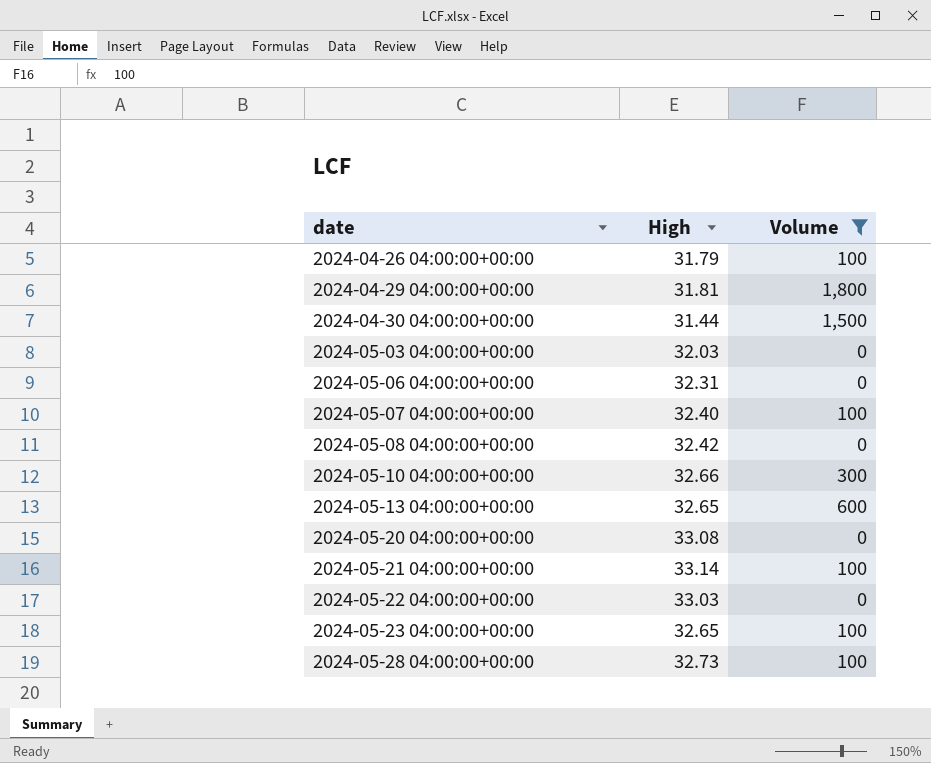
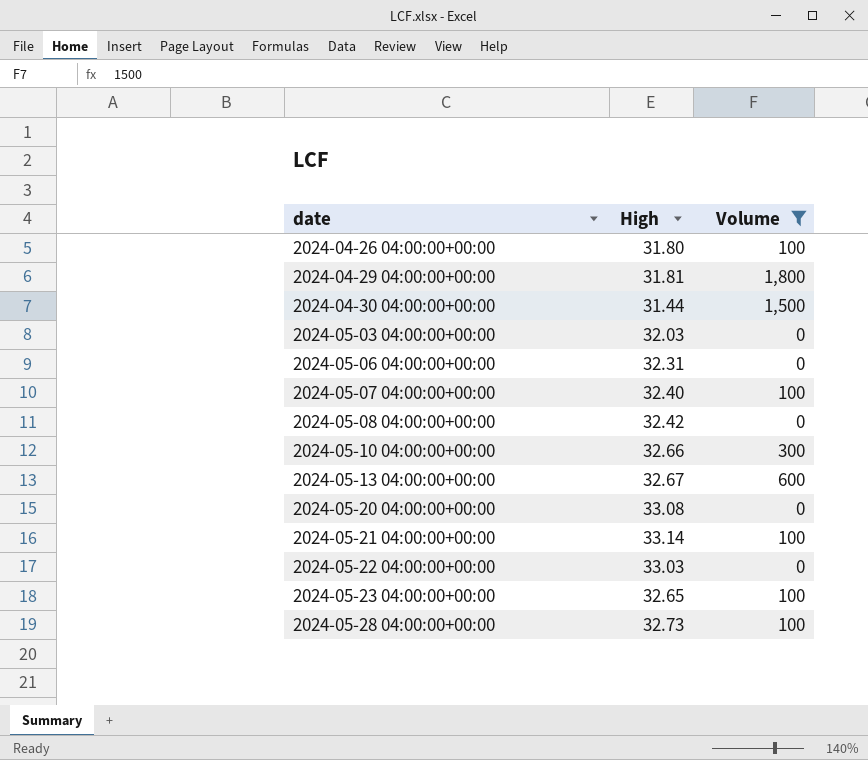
2024-04-26 04:00:00+00:00 | High: 31.79 -> 31.80
2024-05-13 04:00:00+00:00 | High: 32.65 -> 32.67

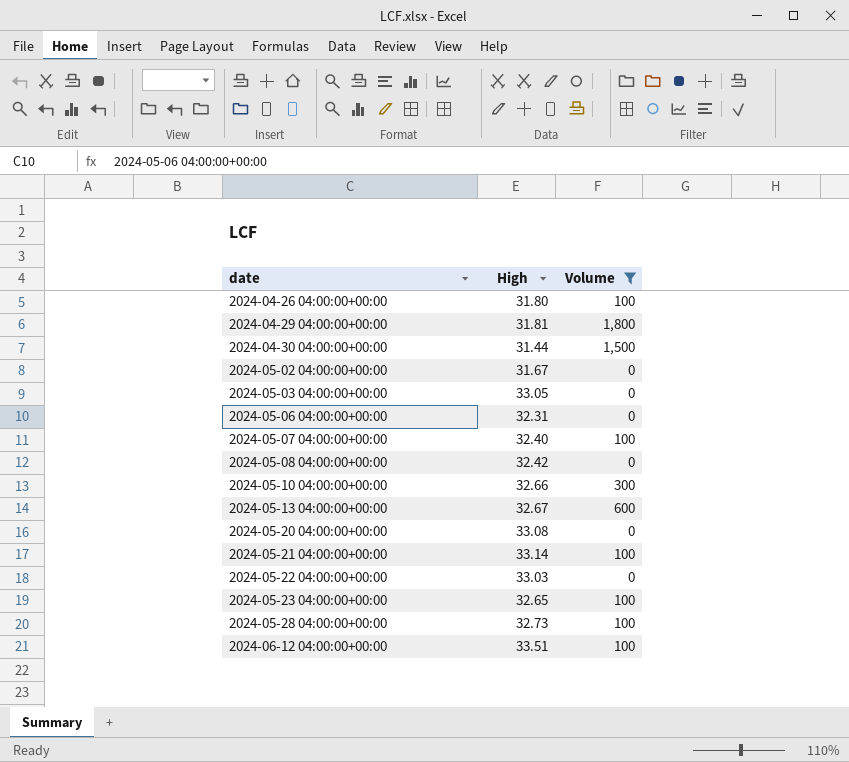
row 2024-05-02 04:00:00+00:00: none -> 31.67 | 0
2024-05-03 04:00:00+00:00 | High: 32.03 -> 33.05
row 2024-06-12 04:00:00+00:00: none -> 33.51 | 100

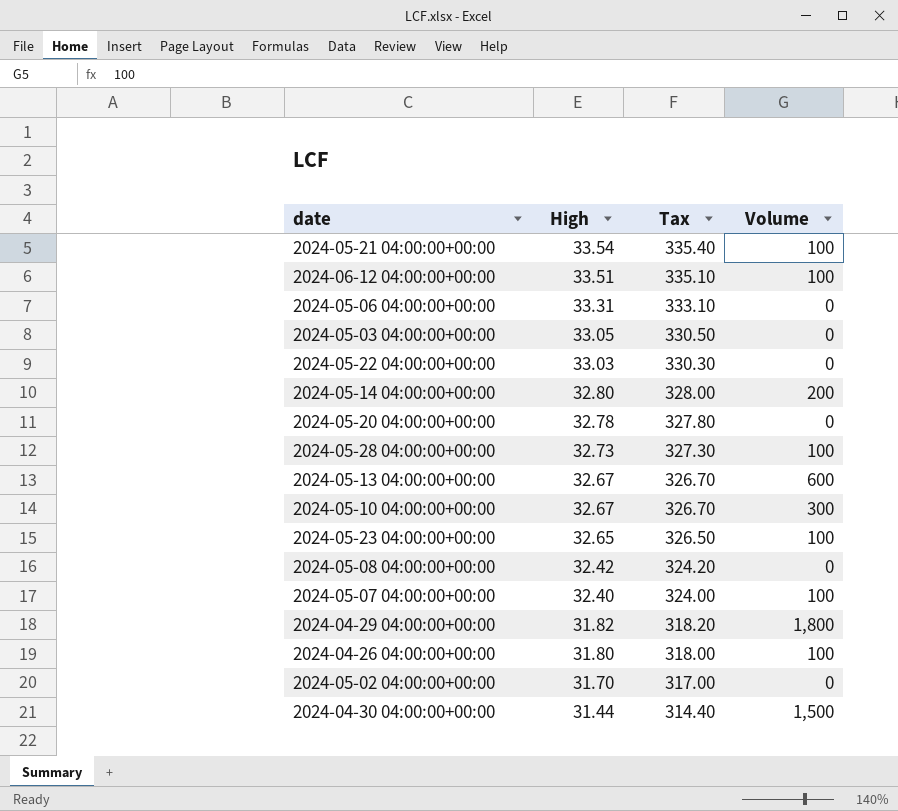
filter: Volume != 200 -> none
row order: date ascending -> High descending
column Tax | formula: none -> [High] * 10
2024-05-21 04:00:00+00:00 | High: 33.14 -> 33.54
2024-05-06 04:00:00+00:00 | High: 32.31 -> 33.31
2024-05-20 04:00:00+00:00 | High: 33.08 -> 32.78
2024-05-10 04:00:00+00:00 | High: 32.66 -> 32.67
2024-04-29 04:00:00+00:00 | High: 31.81 -> 31.82
2024-05-02 04:00:00+00:00 | High: 31.67 -> 31.70

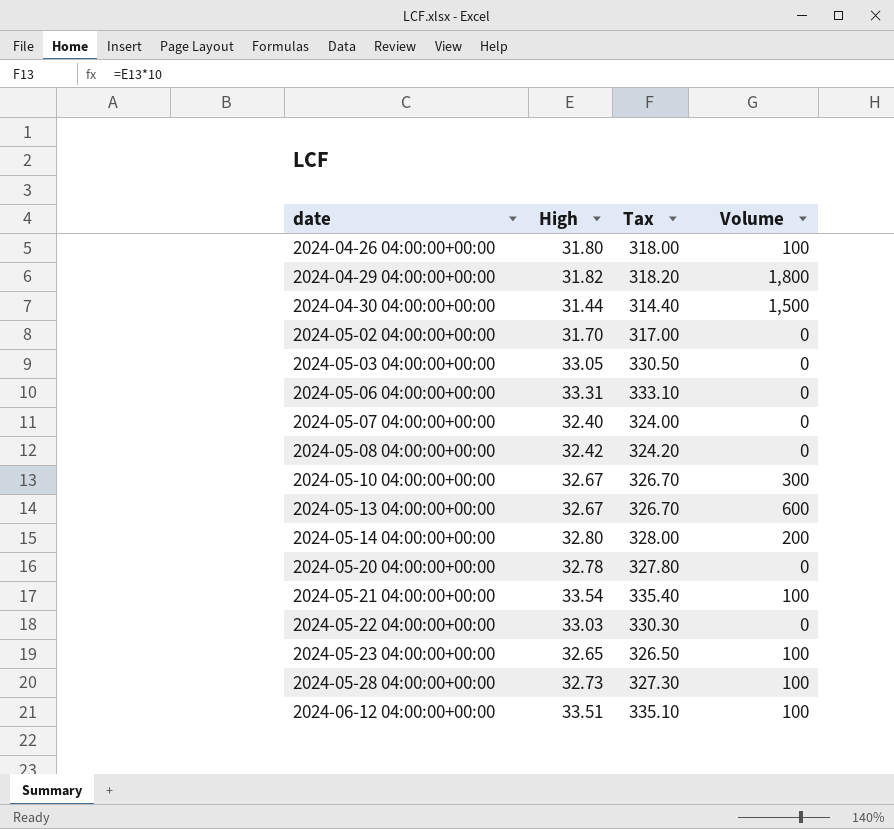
row order: High descending -> date ascending
2024-05-07 04:00:00+00:00 | Volume: 100 -> 0

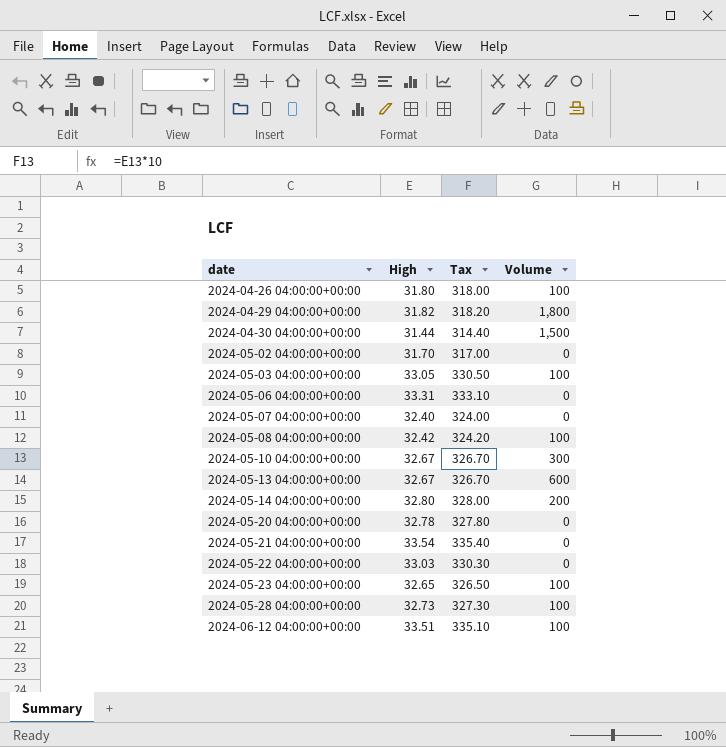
2024-05-03 04:00:00+00:00 | Volume: 0 -> 100
2024-05-08 04:00:00+00:00 | Volume: 0 -> 100
2024-05-21 04:00:00+00:00 | Volume: 100 -> 0

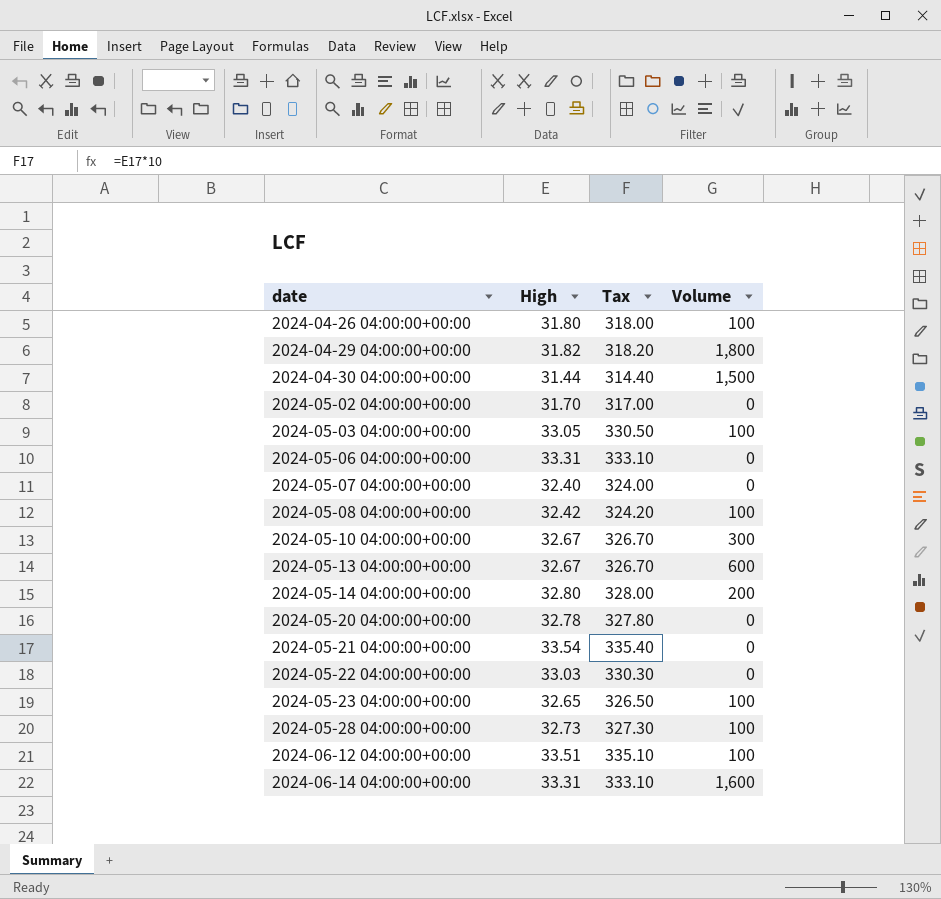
row 2024-06-14 04:00:00+00:00: none -> 33.31 | 333.10 | 1,600

